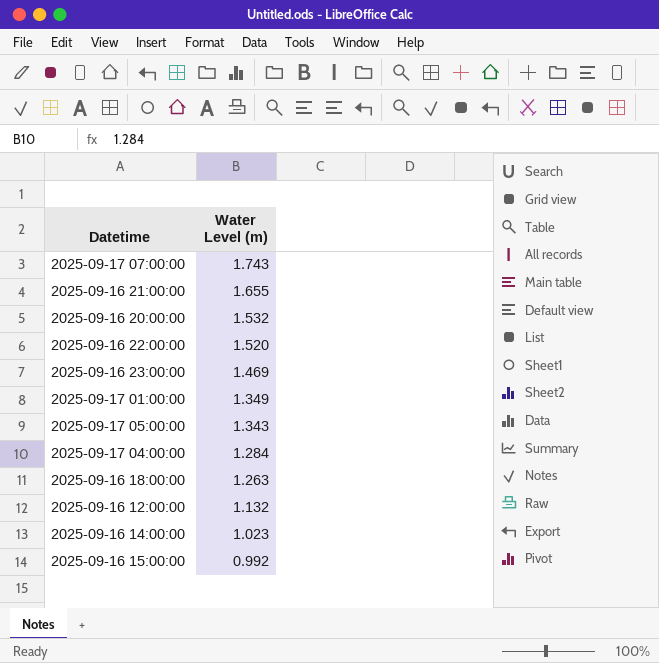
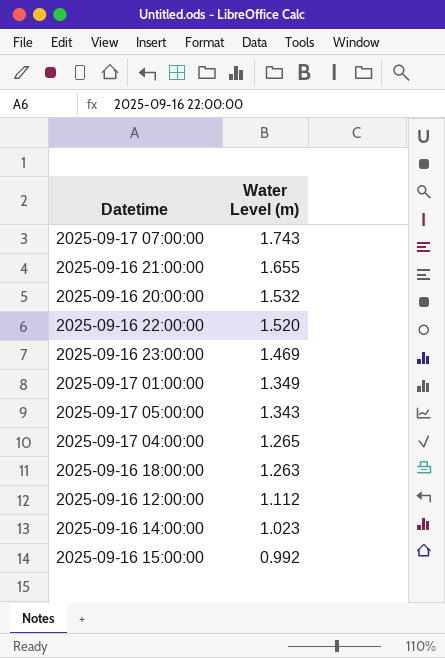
2025-09-17 04:00:00 | Water Level (m): 1.284 -> 1.265
2025-09-16 12:00:00 | Water Level (m): 1.132 -> 1.112

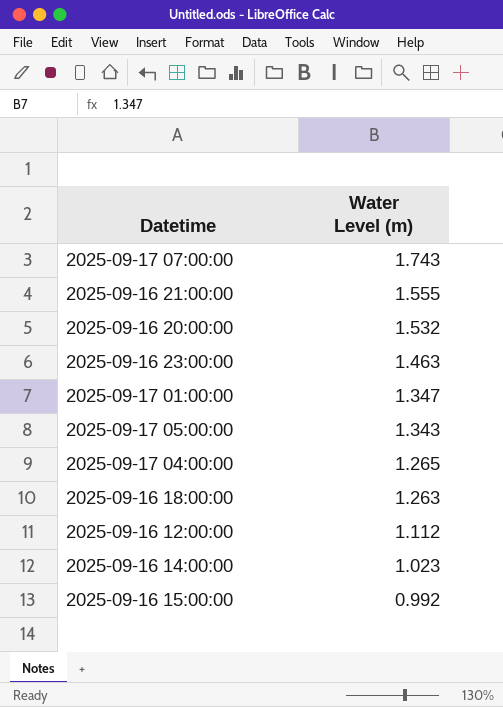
row 2025-09-16 22:00:00: 1.520 -> none
2025-09-16 21:00:00 | Water Level (m): 1.655 -> 1.555
2025-09-16 23:00:00 | Water Level (m): 1.469 -> 1.463
2025-09-17 01:00:00 | Water Level (m): 1.349 -> 1.347

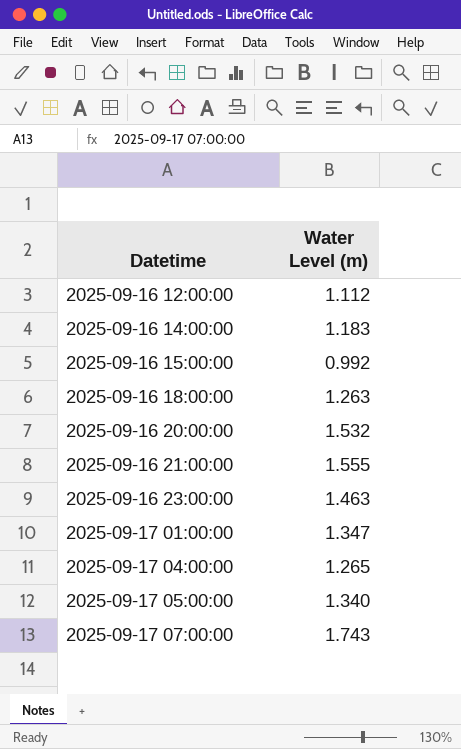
row order: Water Level (m) descending -> Datetime ascending
2025-09-16 14:00:00 | Water Level (m): 1.023 -> 1.183
2025-09-17 05:00:00 | Water Level (m): 1.343 -> 1.340

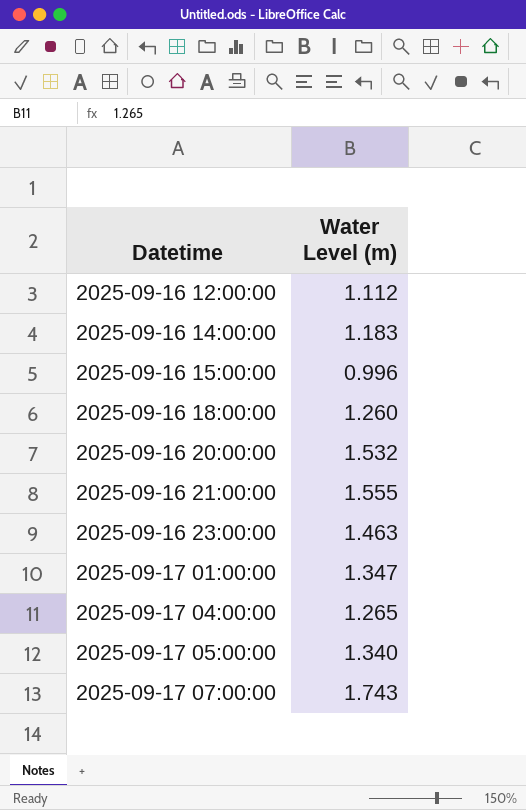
2025-09-16 15:00:00 | Water Level (m): 0.992 -> 0.996
2025-09-16 18:00:00 | Water Level (m): 1.263 -> 1.260

